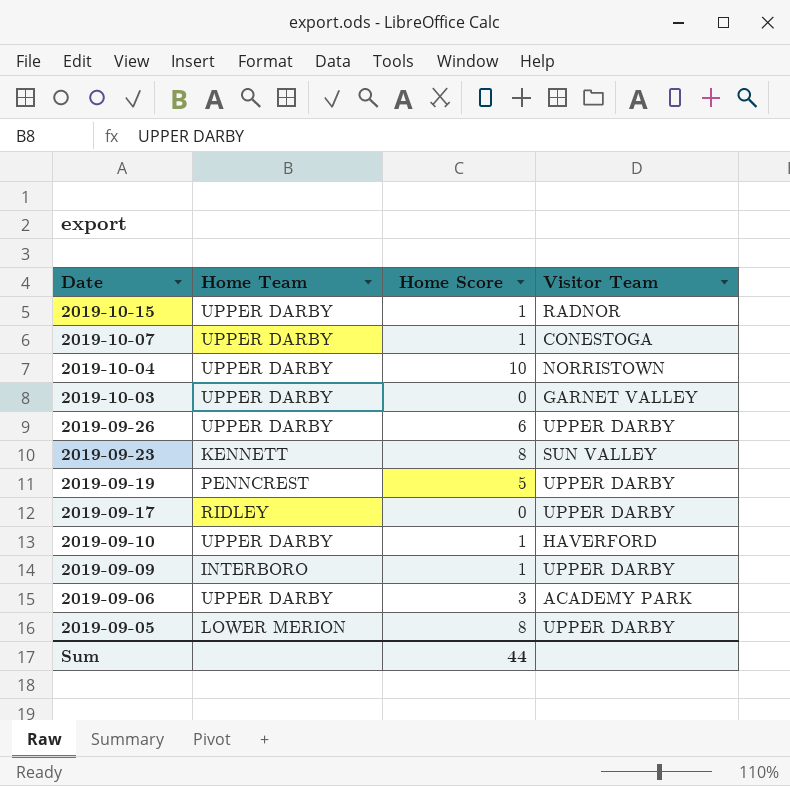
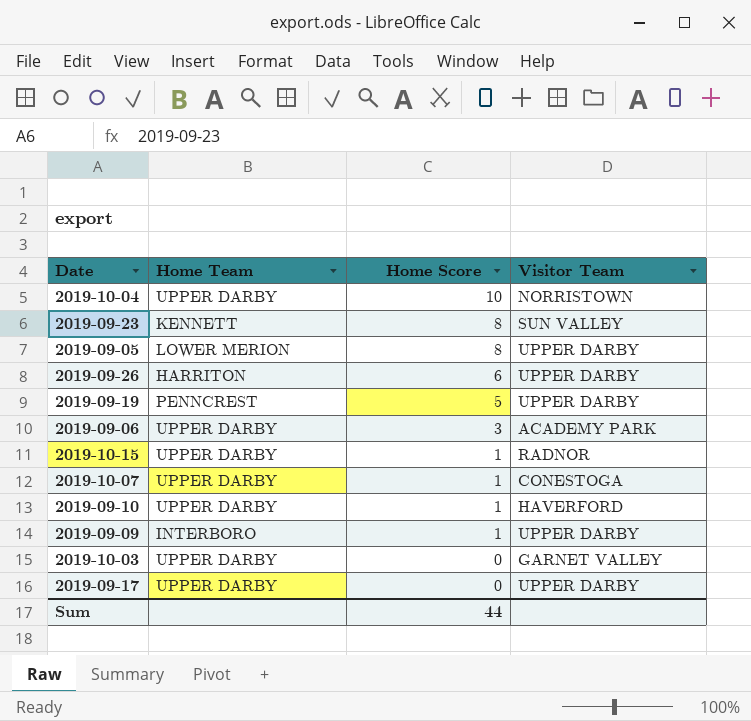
row order: Date descending -> Home Score descending
2019-09-26 | Home Team: UPPER DARBY -> HARRITON
2019-09-17 | Home Team: RIDLEY -> UPPER DARBY

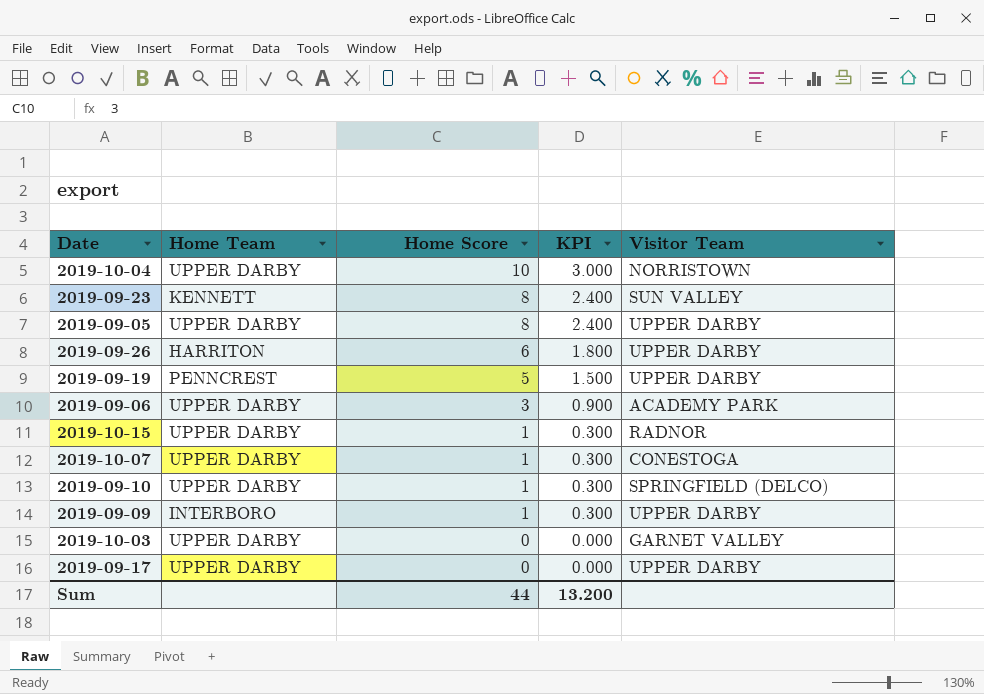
column KPI | formula: none -> [Home Score] * 0.3
2019-09-05 | Home Team: LOWER MERION -> UPPER DARBY
2019-09-10 | Visitor Team: HAVERFORD -> SPRINGFIELD (DELCO)

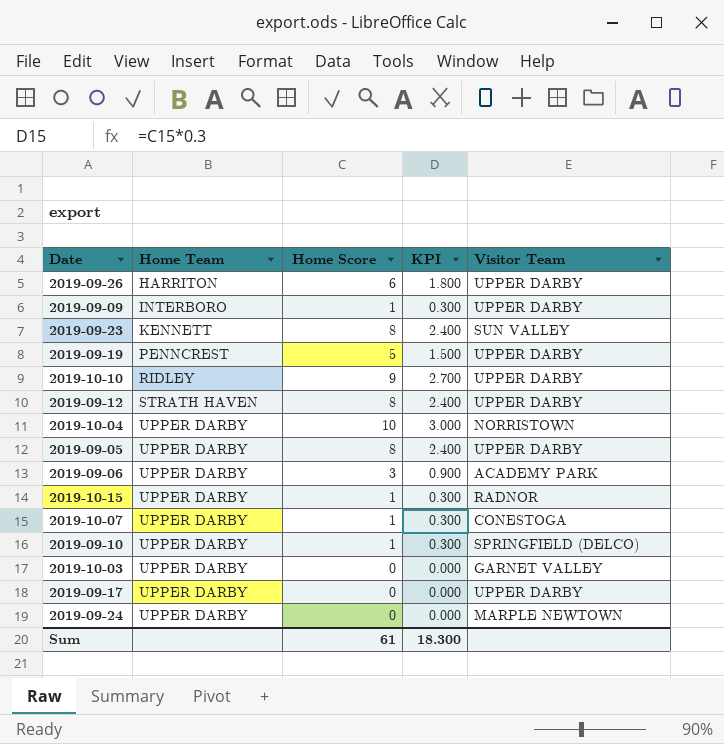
row order: Home Score descending -> Home Team ascending
row 2019-10-10: none -> RIDLEY | 9 | 2.700 | UPPER DARBY
row 2019-09-12: none -> STRATH HAVEN | 8 | 2.400 | UPPER DARBY
row 2019-09-24: none -> UPPER DARBY | 0 | 0.000 | MARPLE NEWTOWN
Sum | Home Score: 44 -> 61
Sum | KPI: 13.200 -> 18.300

